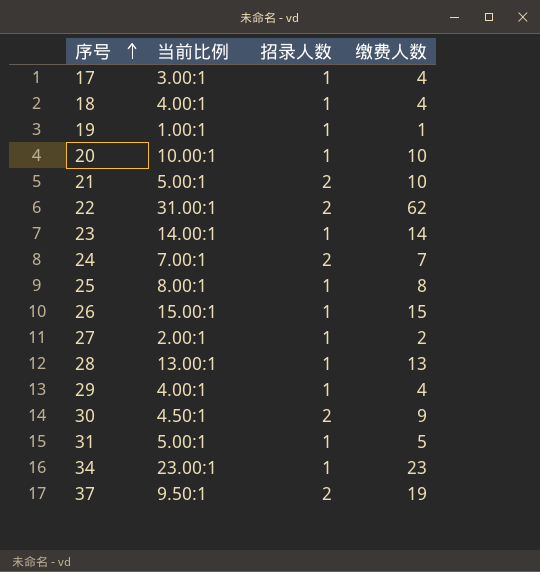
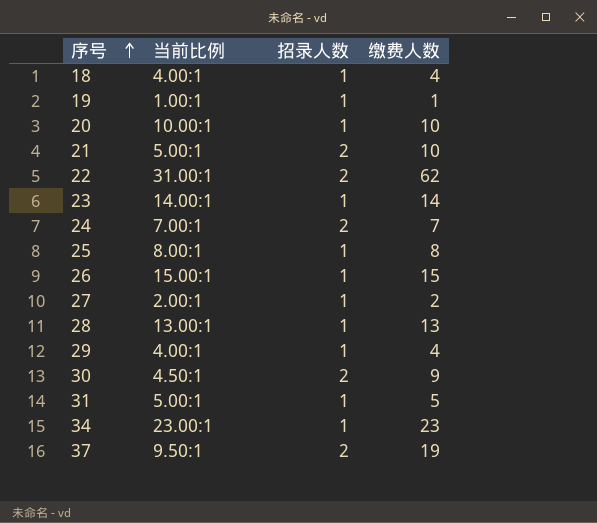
row 17: 3.00:1 | 1 | 4 -> none

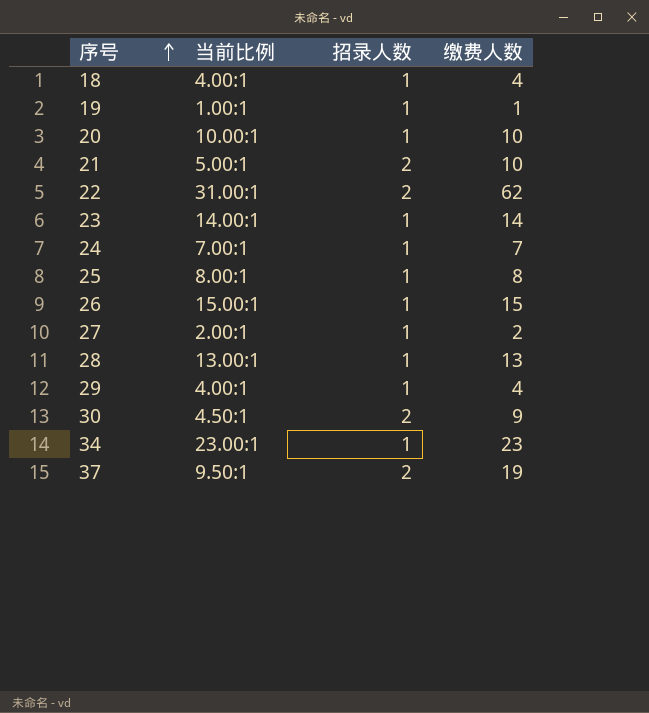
row 31: 5.00:1 | 1 | 5 -> none
24 | 招录人数: 2 -> 1

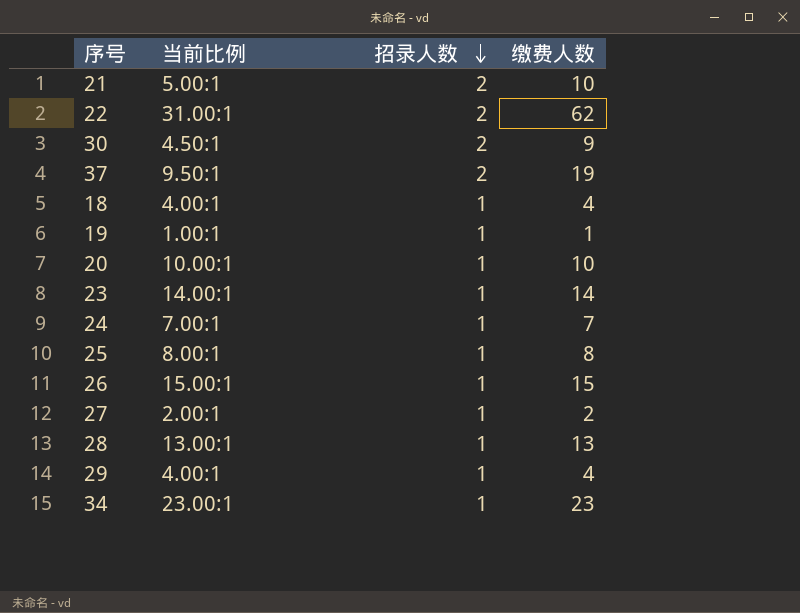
row order: 序号 ascending -> 招录人数 descending

